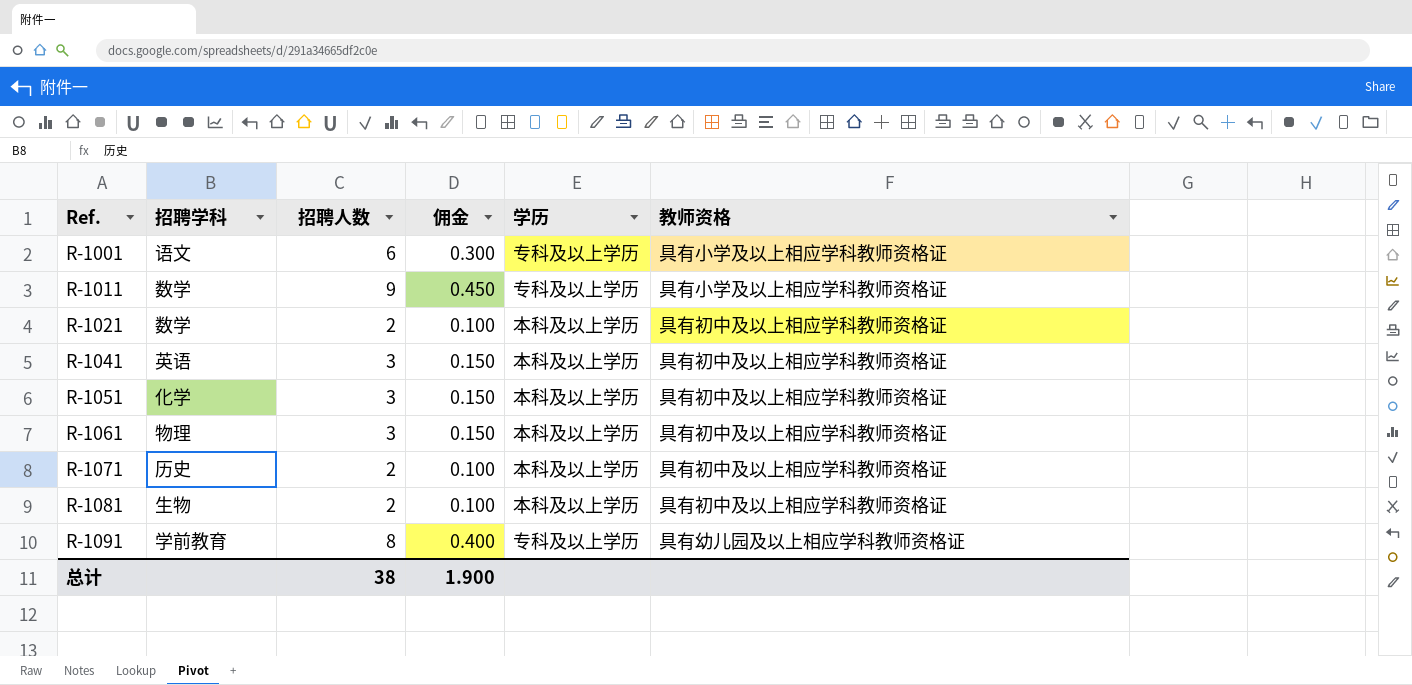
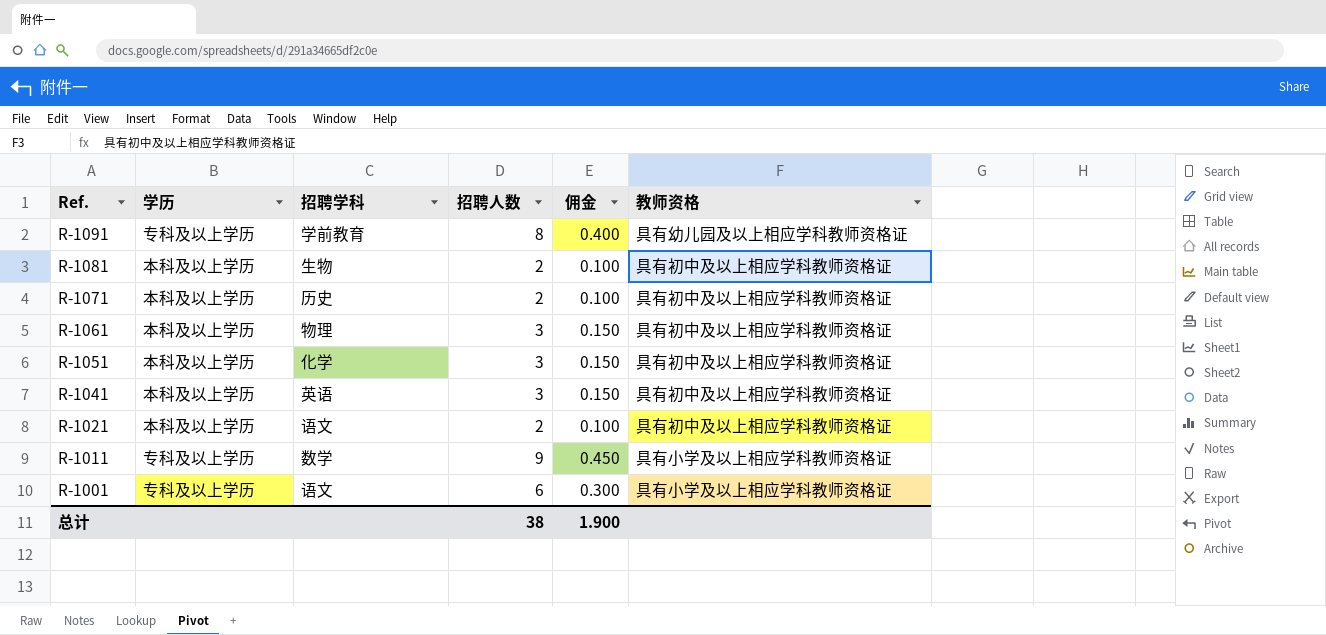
row order: Ref. ascending -> Ref. descending
column 学历 | position: 5 -> 2
R-1021 | 招聘学科: 数学 -> 语文

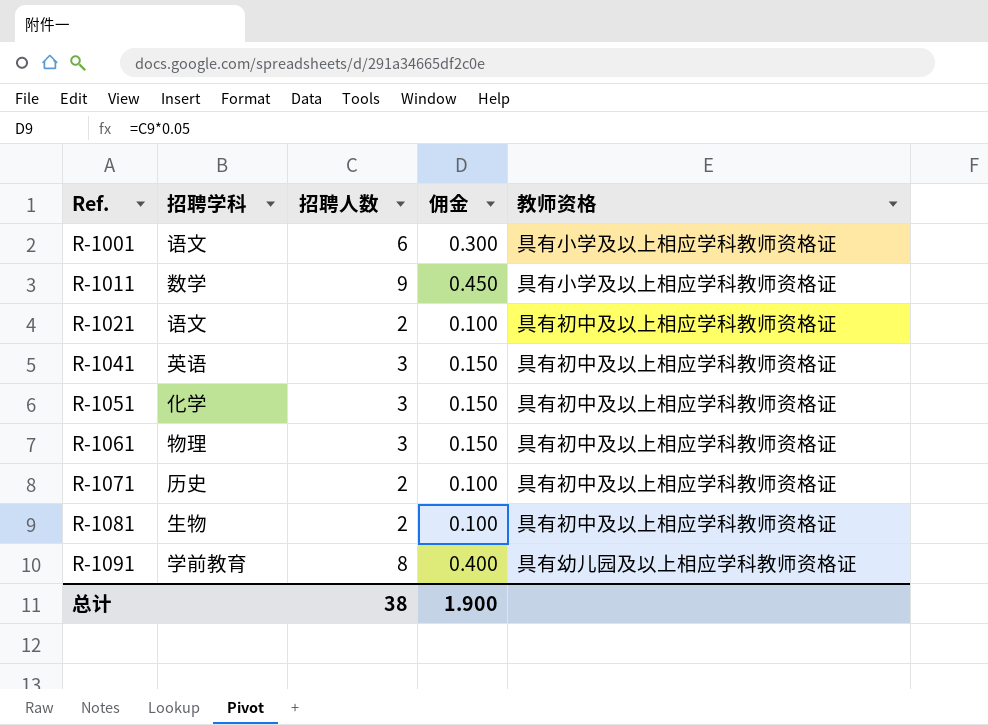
row order: Ref. descending -> Ref. ascending
column 学历 | position: 2 -> none

